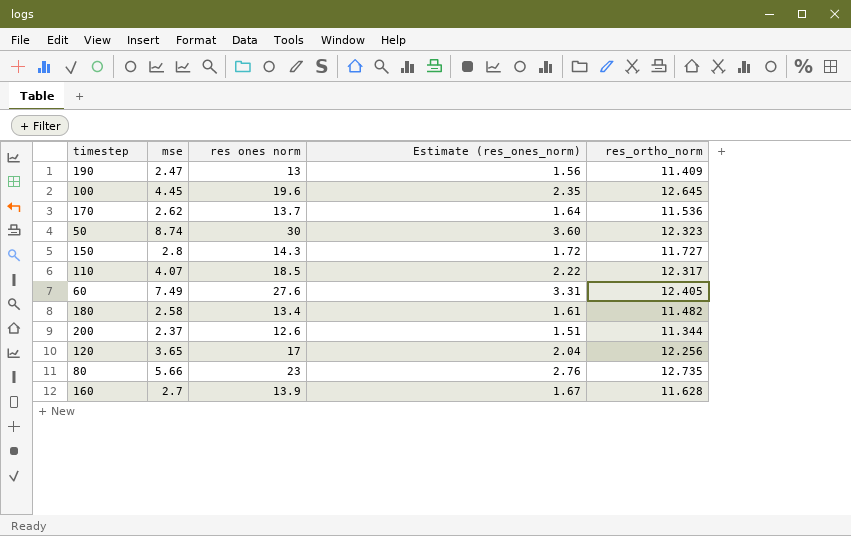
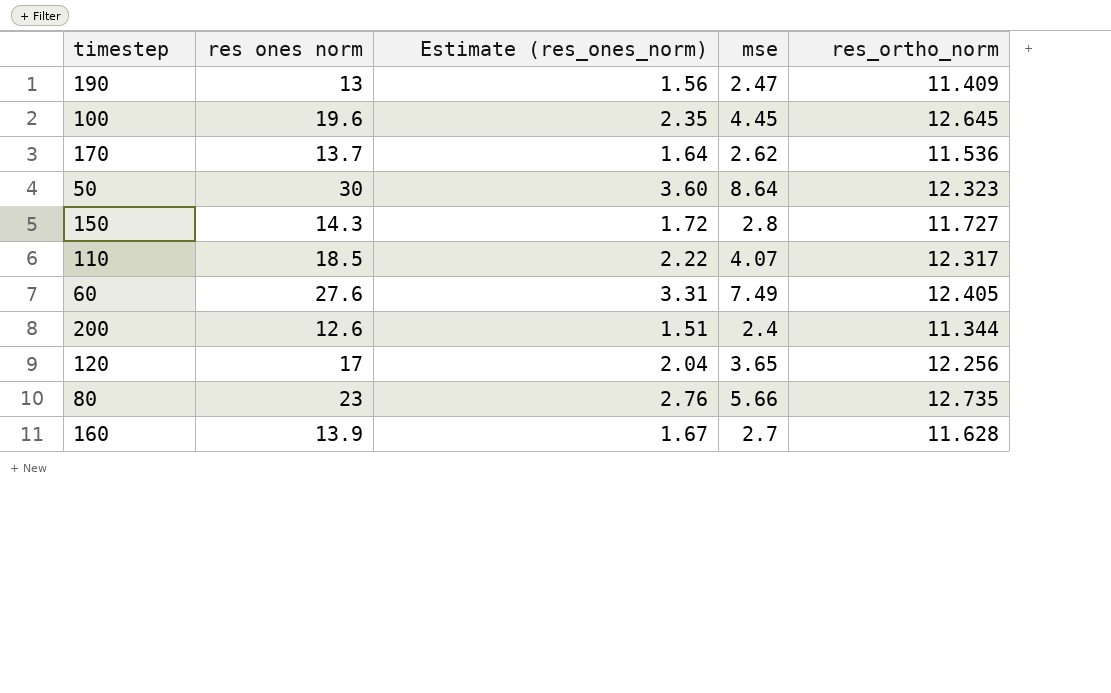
column mse | position: 2 -> 4
row 180: 2.58 | 13.4 | 1.61 | 11.482 -> none
50 | mse: 8.74 -> 8.64
200 | mse: 2.37 -> 2.4

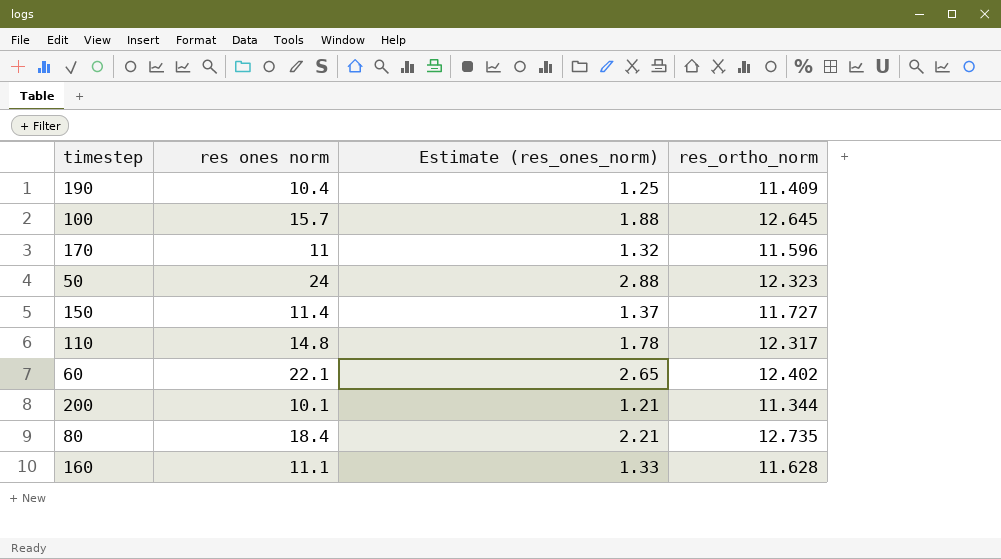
column mse | position: 4 -> none
row 120: 17 | 2.04 | 3.65 | 12.256 -> none
190 | res ones norm: 13 -> 10.4
190 | Estimate (res_ones_norm): 1.56 -> 1.25
100 | res ones norm: 19.6 -> 15.7
100 | Estimate (res_ones_norm): 2.35 -> 1.88
170 | res ones norm: 13.7 -> 11
170 | Estimate (res_ones_norm): 1.64 -> 1.32
170 | res_ortho_norm: 11.536 -> 11.596
50 | res ones norm: 30 -> 24
50 | Estimate (res_ones_norm): 3.60 -> 2.88
150 | res ones norm: 14.3 -> 11.4
150 | Estimate (res_ones_norm): 1.72 -> 1.37
110 | res ones norm: 18.5 -> 14.8
110 | Estimate (res_ones_norm): 2.22 -> 1.78
60 | res ones norm: 27.6 -> 22.1
60 | Estimate (res_ones_norm): 3.31 -> 2.65
60 | res_ortho_norm: 12.405 -> 12.402
200 | res ones norm: 12.6 -> 10.1
200 | Estimate (res_ones_norm): 1.51 -> 1.21
80 | res ones norm: 23 -> 18.4
80 | Estimate (res_ones_norm): 2.76 -> 2.21
160 | res ones norm: 13.9 -> 11.1
160 | Estimate (res_ones_norm): 1.67 -> 1.33

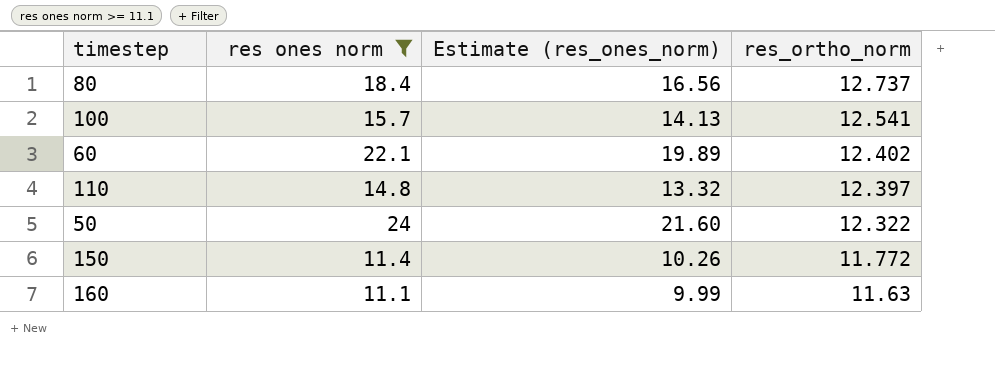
filter: none -> res ones norm >= 11.1
row order: none -> res_ortho_norm descending
column Estimate (res_ones_norm) | formula: [res ones norm] * 0.12 -> [res ones norm] * 0.9
80 | res_ortho_norm: 12.735 -> 12.737
100 | res_ortho_norm: 12.645 -> 12.541
110 | res_ortho_norm: 12.317 -> 12.397
50 | res_ortho_norm: 12.323 -> 12.322
150 | res_ortho_norm: 11.727 -> 11.772
160 | res_ortho_norm: 11.628 -> 11.63

